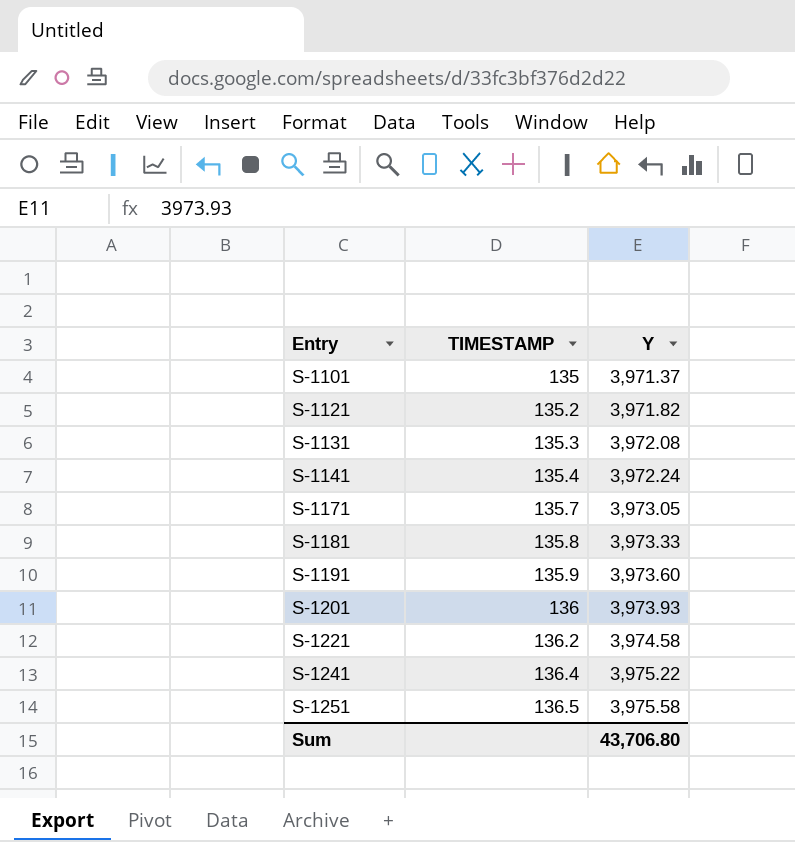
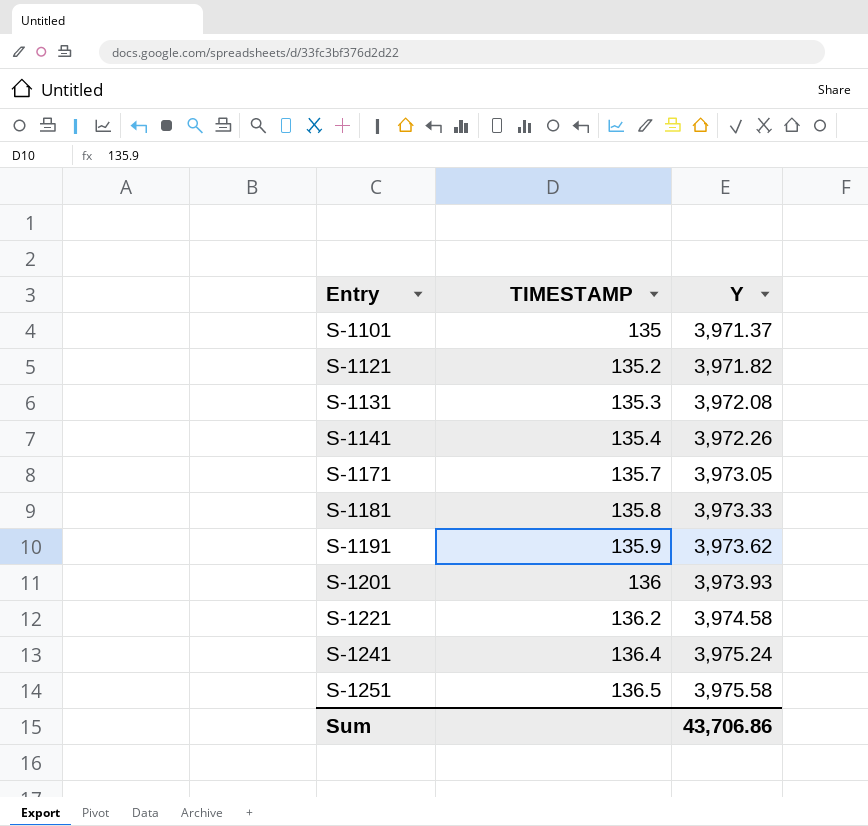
S-1141 | Y: 3,972.24 -> 3,972.26
S-1191 | Y: 3,973.60 -> 3,973.62
S-1241 | Y: 3,975.22 -> 3,975.24
Sum | Y: 43,706.80 -> 43,706.86

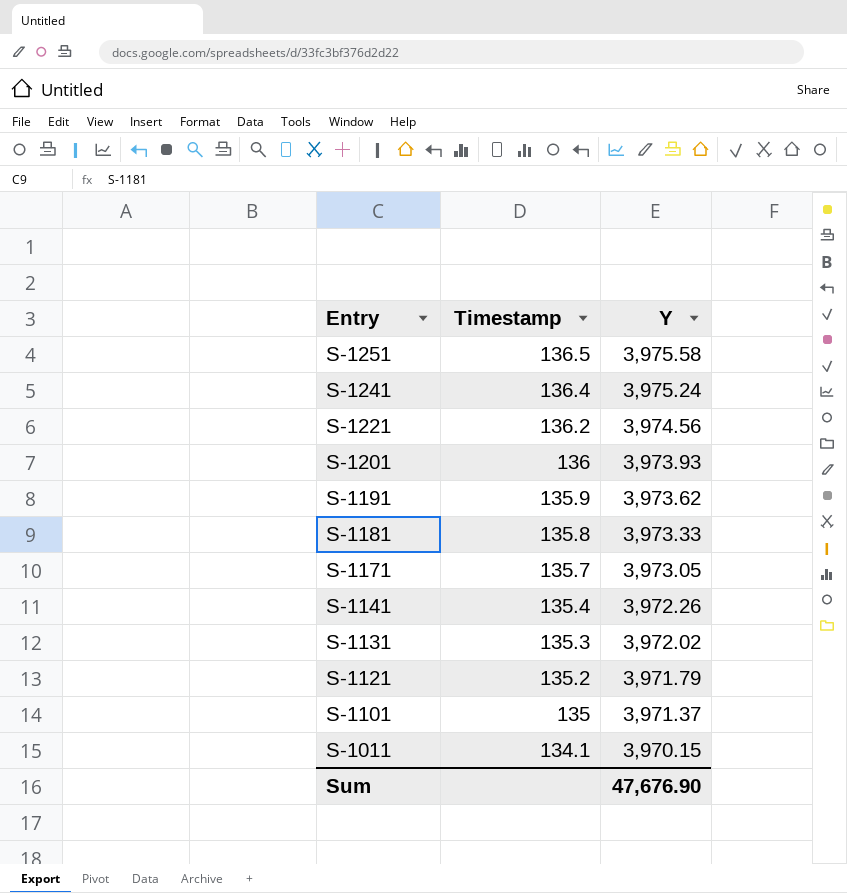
row order: Entry ascending -> Entry descending
column name: TIMESTAMP -> Timestamp
S-1221 | Y: 3,974.58 -> 3,974.56
S-1131 | Y: 3,972.08 -> 3,972.02
S-1121 | Y: 3,971.82 -> 3,971.79
row S-1011: none -> 134.1 | 3,970.15
Sum | Y: 43,706.86 -> 47,676.90

